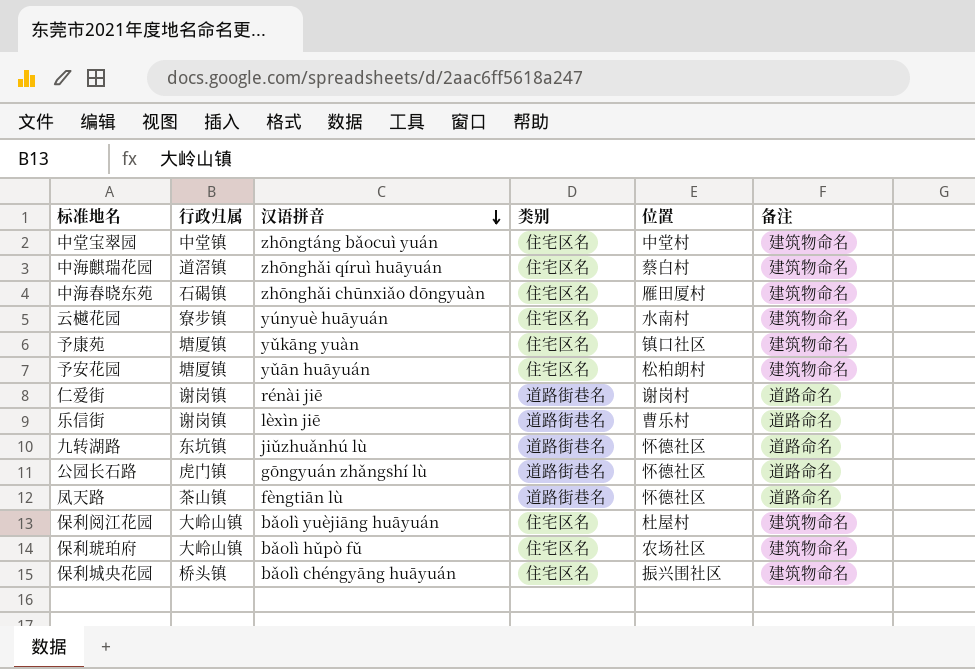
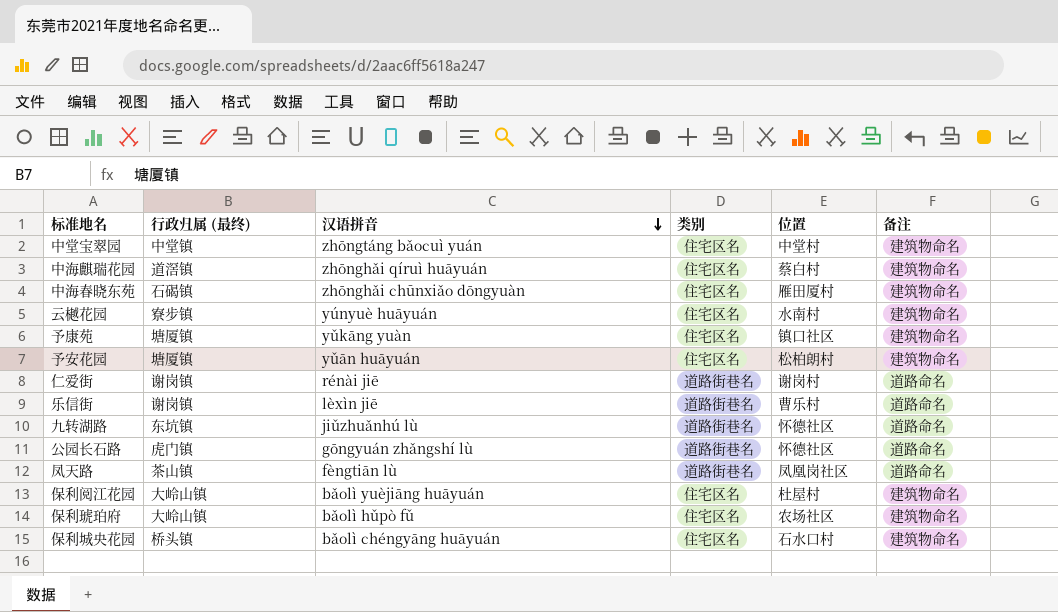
column name: 行政归属 -> 行政归属 (最终)
凤天路 | 位置: 怀德社区 -> 凤凰岗社区
保利城央花园 | 位置: 振兴围社区 -> 石水口村

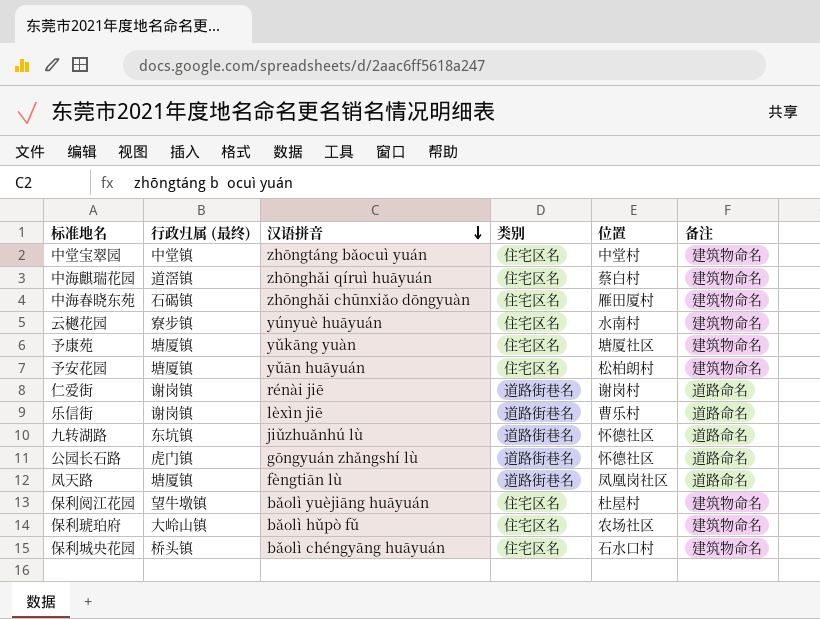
予康苑 | 位置: 镇口社区 -> 塘厦社区
凤天路 | 行政归属 (最终): 茶山镇 -> 塘厦镇
保利阅江花园 | 行政归属 (最终): 大岭山镇 -> 望牛墩镇

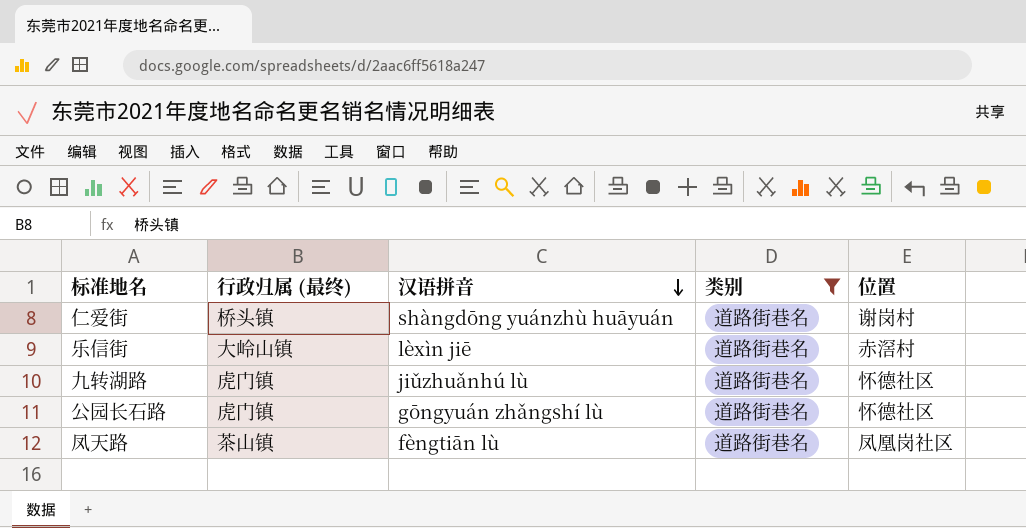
filter: none -> 类别 = 道路街巷名
column 备注 | position: 6 -> none
仁爱街 | 行政归属 (最终): 谢岗镇 -> 桥头镇
仁爱街 | 汉语拼音: rénài jiē -> shàngdōng yuánzhù huāyuán
乐信街 | 行政归属 (最终): 谢岗镇 -> 大岭山镇
乐信街 | 位置: 曹乐村 -> 赤滘村
九转湖路 | 行政归属 (最终): 东坑镇 -> 虎门镇
凤天路 | 行政归属 (最终): 塘厦镇 -> 茶山镇

